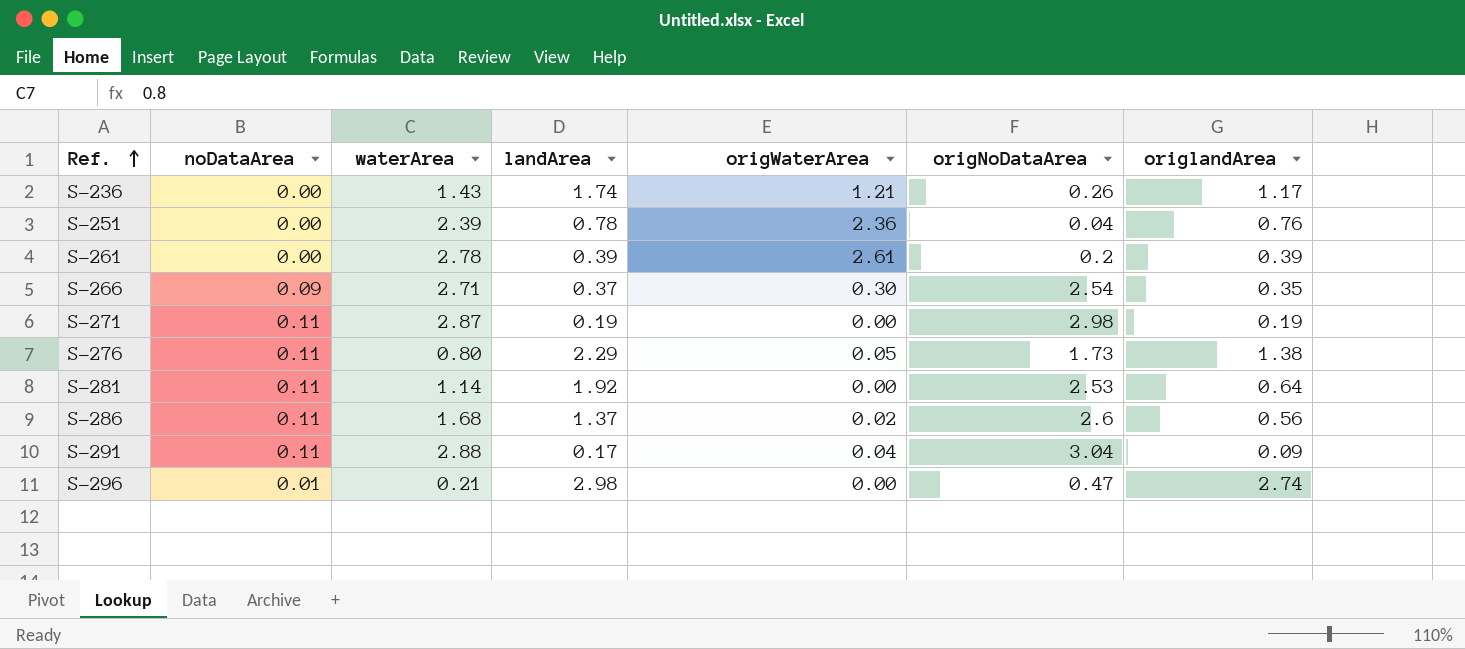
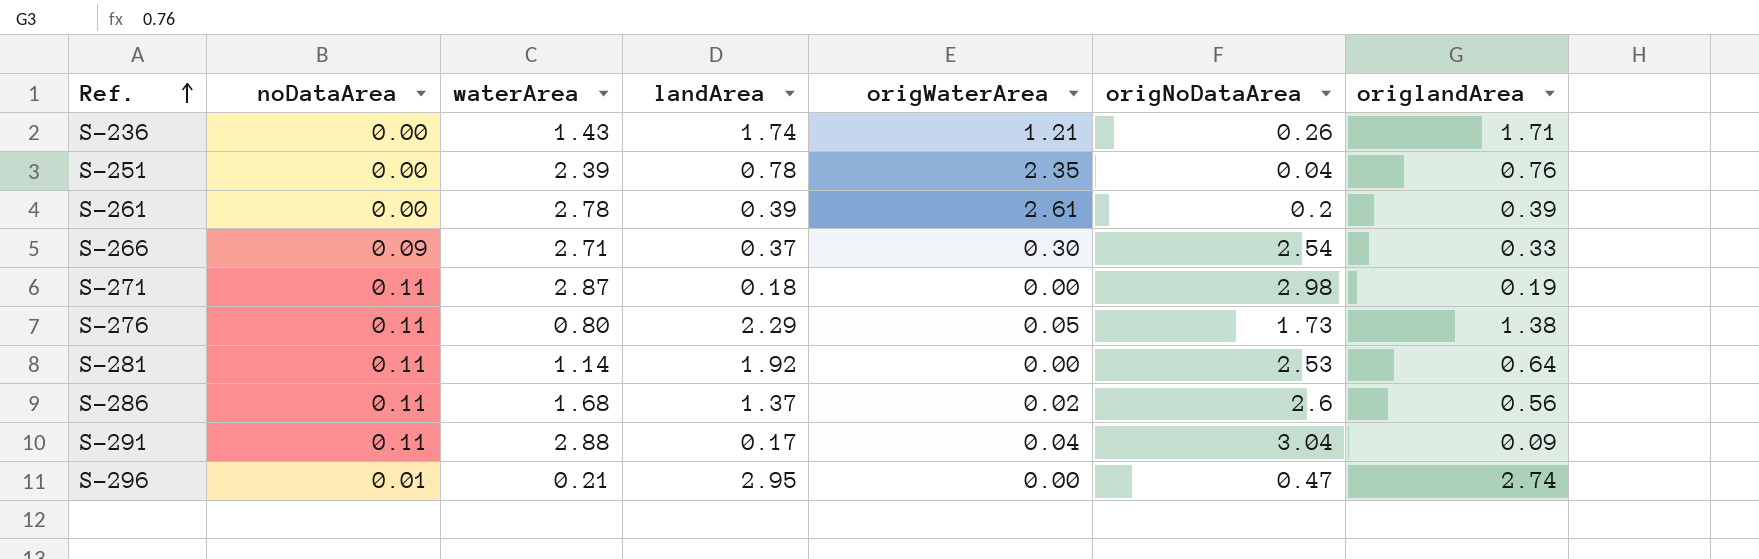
S-236 | origlandArea: 1.17 -> 1.71
S-251 | origWaterArea: 2.36 -> 2.35
S-266 | origlandArea: 0.35 -> 0.33
S-271 | landArea: 0.19 -> 0.18
S-296 | landArea: 2.98 -> 2.95

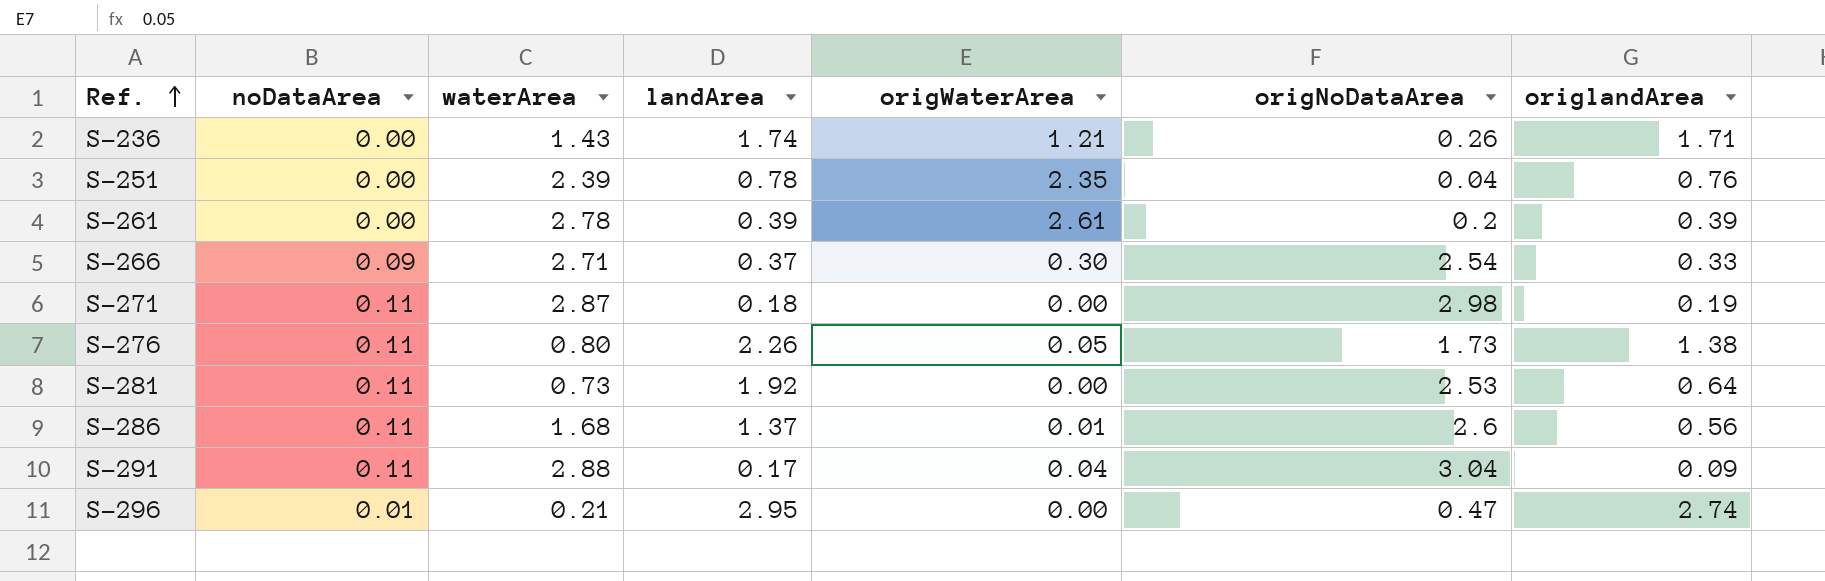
S-276 | landArea: 2.29 -> 2.26
S-281 | waterArea: 1.14 -> 0.73
S-286 | origWaterArea: 0.02 -> 0.01

